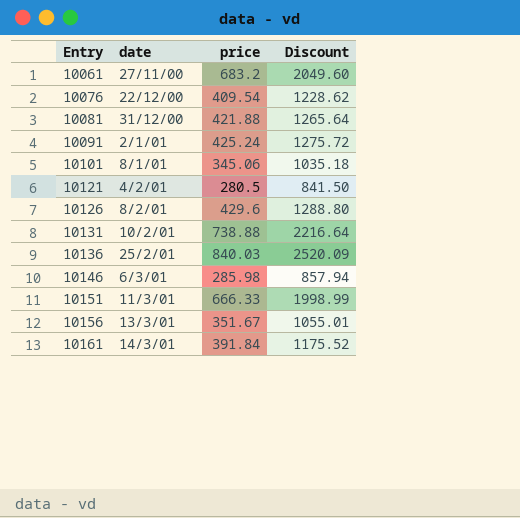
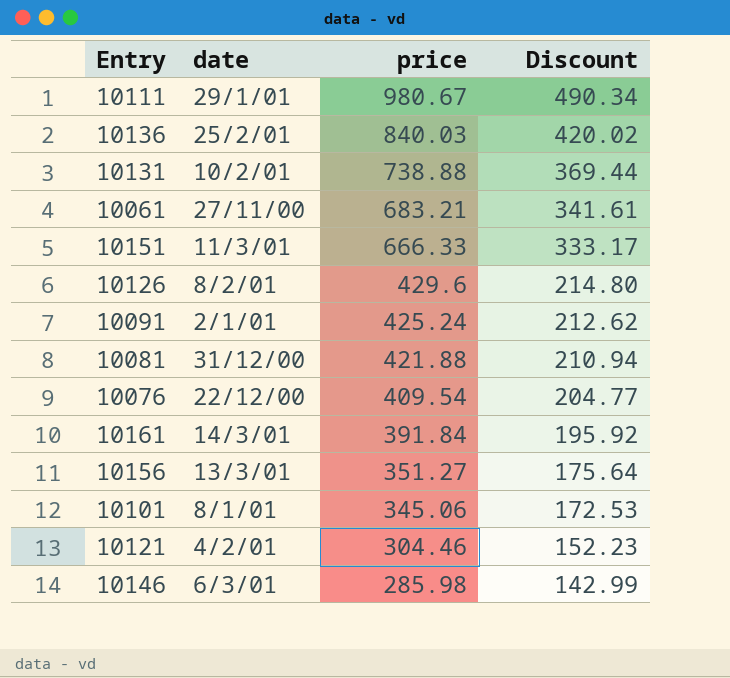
row order: Entry ascending -> price descending
column Discount | formula: [price] * 3 -> [price] * 0.5
row 10111: none -> 29/1/01 | 980.67 | 490.34
10061 | price: 683.2 -> 683.21
10156 | price: 351.67 -> 351.27
10121 | price: 280.5 -> 304.46

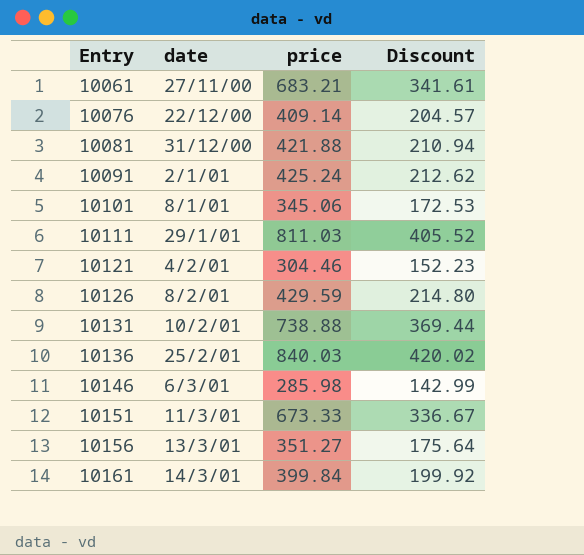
row order: price descending -> Entry ascending
10076 | price: 409.54 -> 409.14
10076 | Discount: 204.77 -> 204.57
10111 | price: 980.67 -> 811.03
10111 | Discount: 490.34 -> 405.52
10126 | price: 429.6 -> 429.59
10151 | price: 666.33 -> 673.33
10151 | Discount: 333.17 -> 336.67
10161 | price: 391.84 -> 399.84
10161 | Discount: 195.92 -> 199.92

